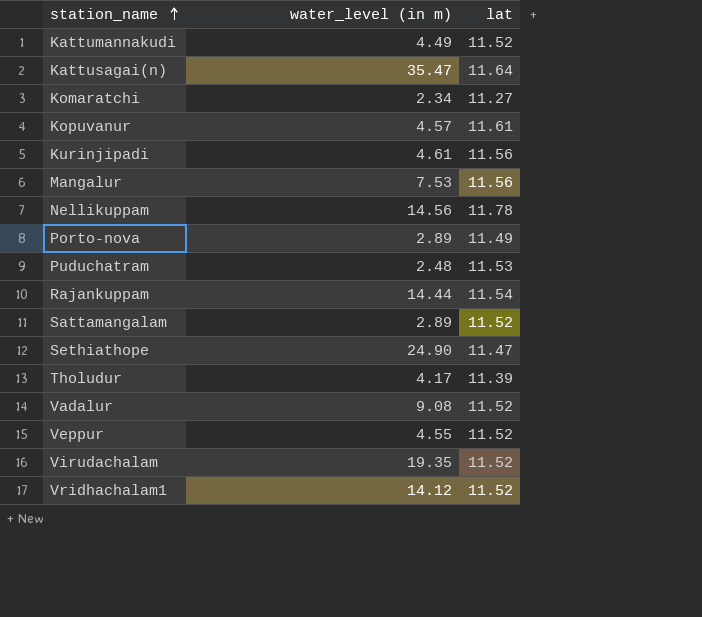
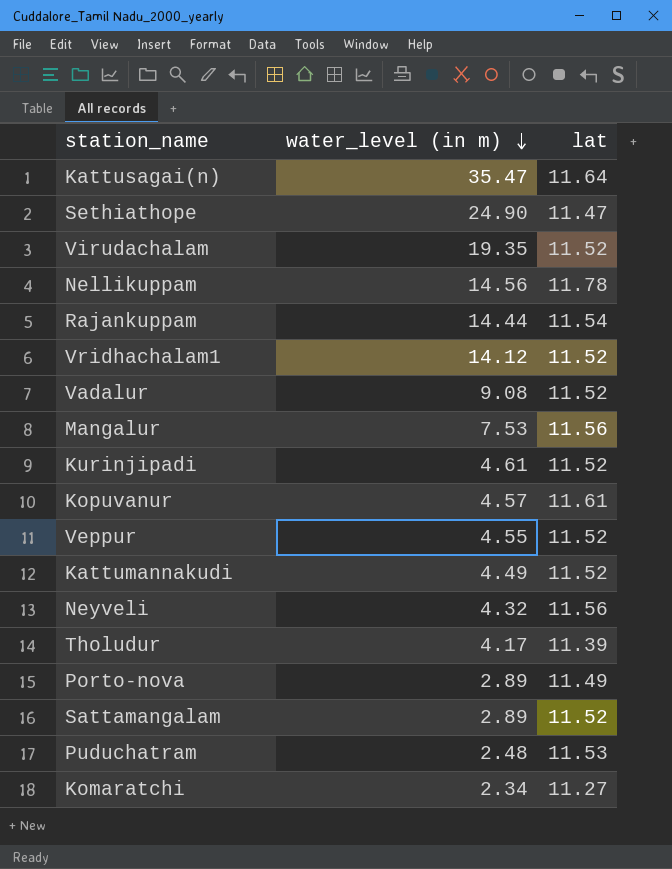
row order: station_name ascending -> water_level (in m) descending
Kurinjipadi | lat: 11.56 -> 11.52
row Neyveli: none -> 4.32 | 11.56

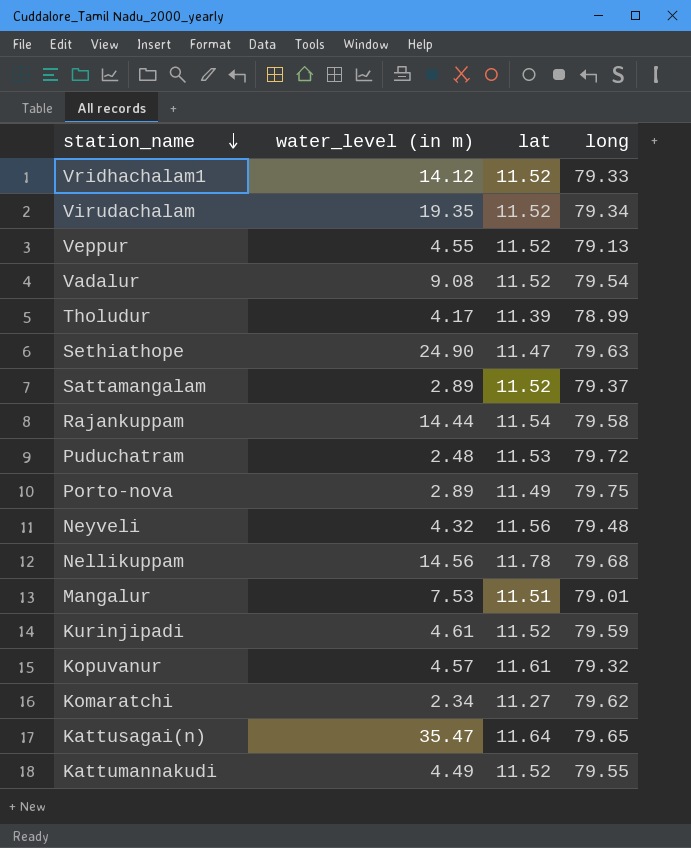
row order: water_level (in m) descending -> station_name descending
column long | position: none -> 4
Mangalur | lat: 11.56 -> 11.51

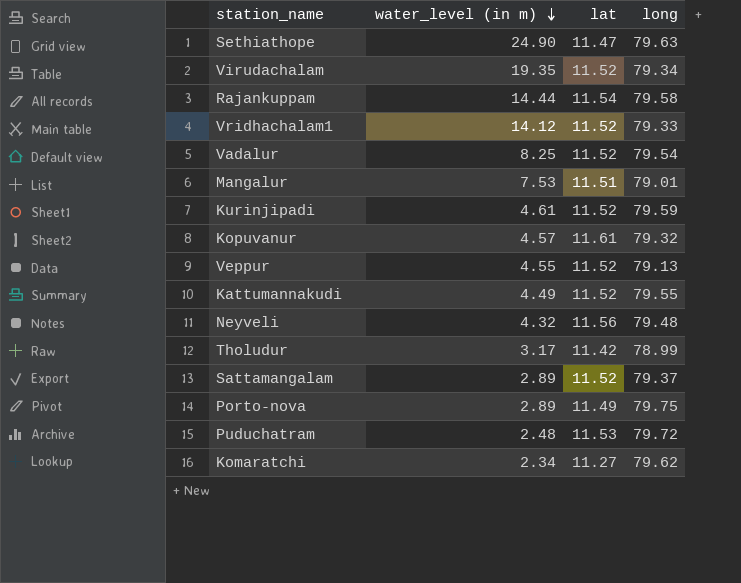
row order: station_name descending -> water_level (in m) descending
row Nellikuppam: 14.56 | 11.78 | 79.68 -> none
row Kattusagai(n): 35.47 | 11.64 | 79.65 -> none
Vadalur | water_level (in m): 9.08 -> 8.25
Tholudur | water_level (in m): 4.17 -> 3.17
Tholudur | lat: 11.39 -> 11.42

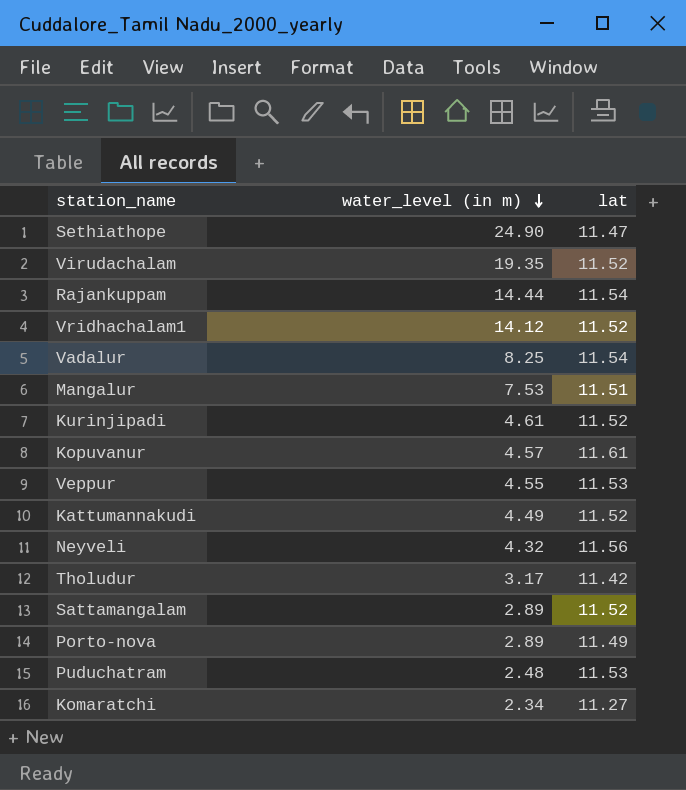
column long | position: 4 -> none
Vadalur | lat: 11.52 -> 11.54
Veppur | lat: 11.52 -> 11.53

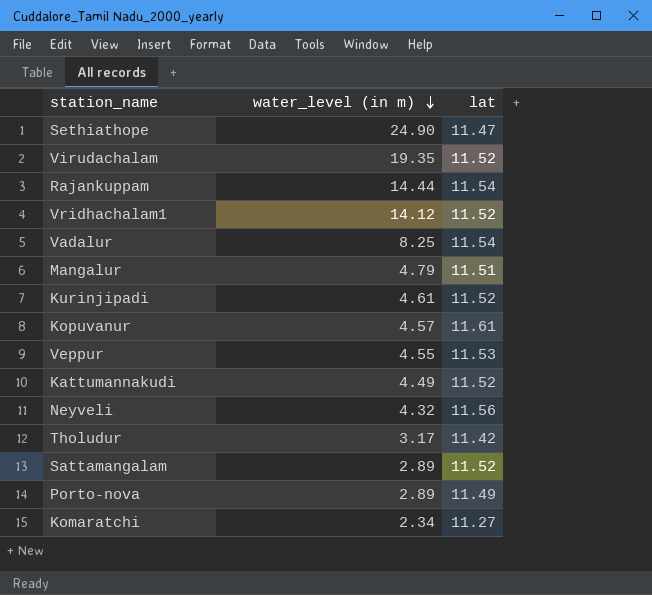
row Puduchatram: 2.48 | 11.53 -> none
Mangalur | water_level (in m): 7.53 -> 4.79

